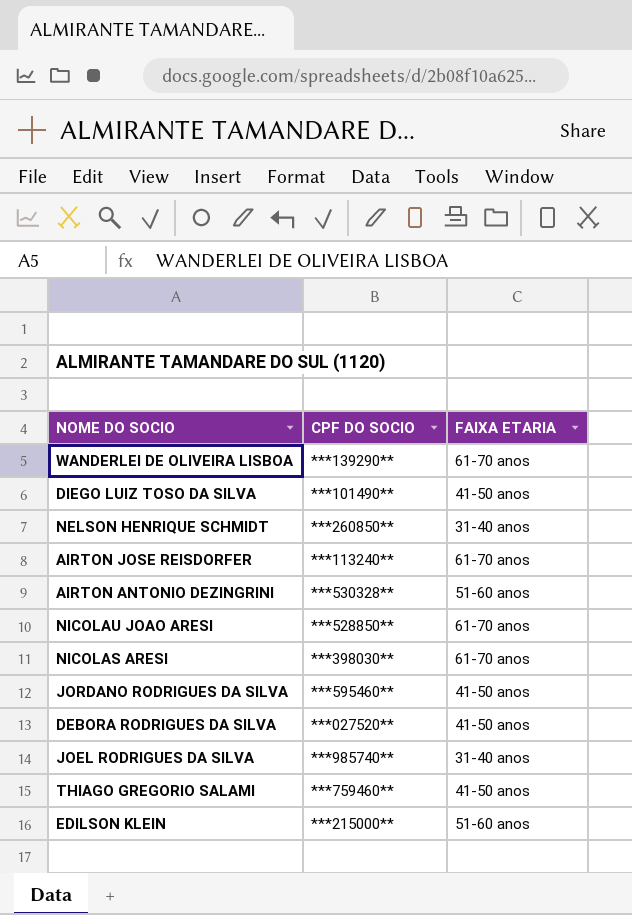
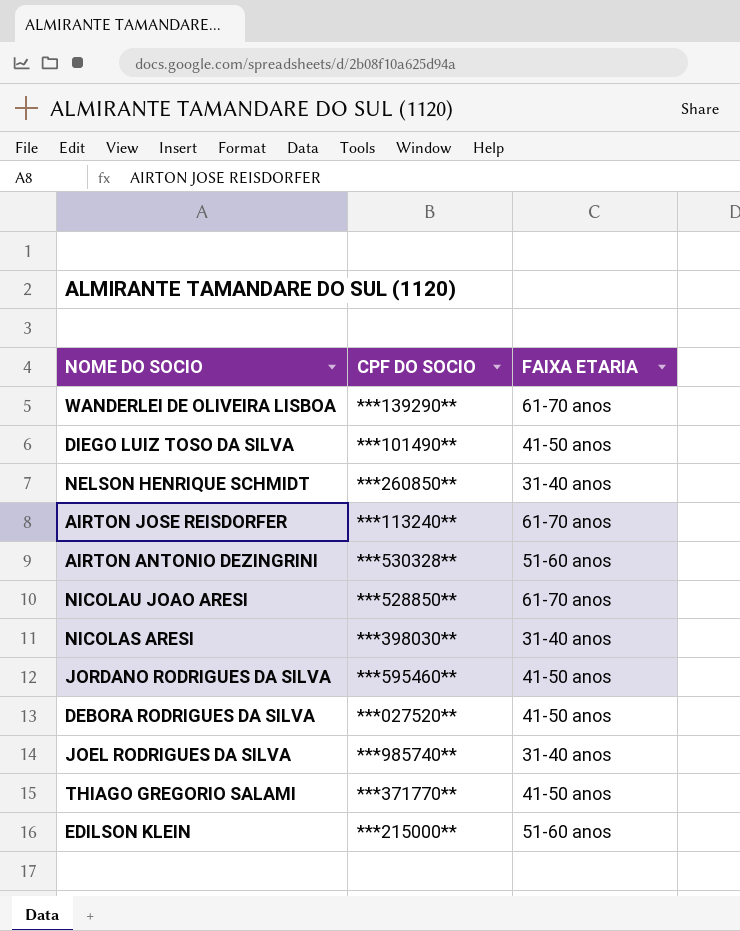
NICOLAS ARESI | FAIXA ETARIA: 61-70 anos -> 31-40 anos
THIAGO GREGORIO SALAMI | CPF DO SOCIO: ***759460** -> ***371770**

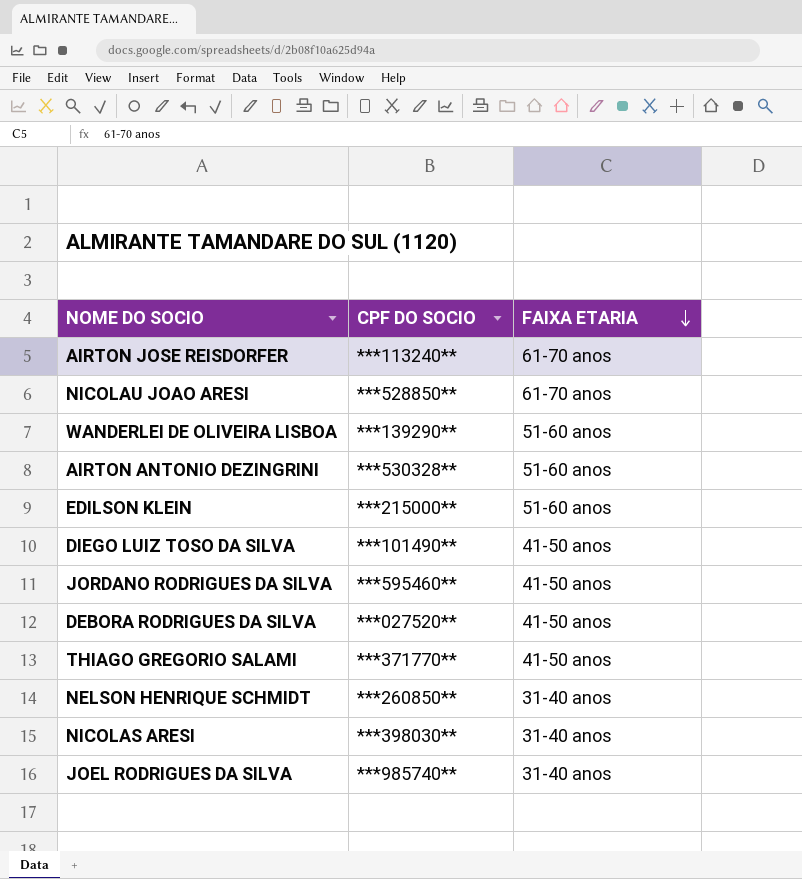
row order: none -> FAIXA ETARIA descending
WANDERLEI DE OLIVEIRA LISBOA | FAIXA ETARIA: 61-70 anos -> 51-60 anos

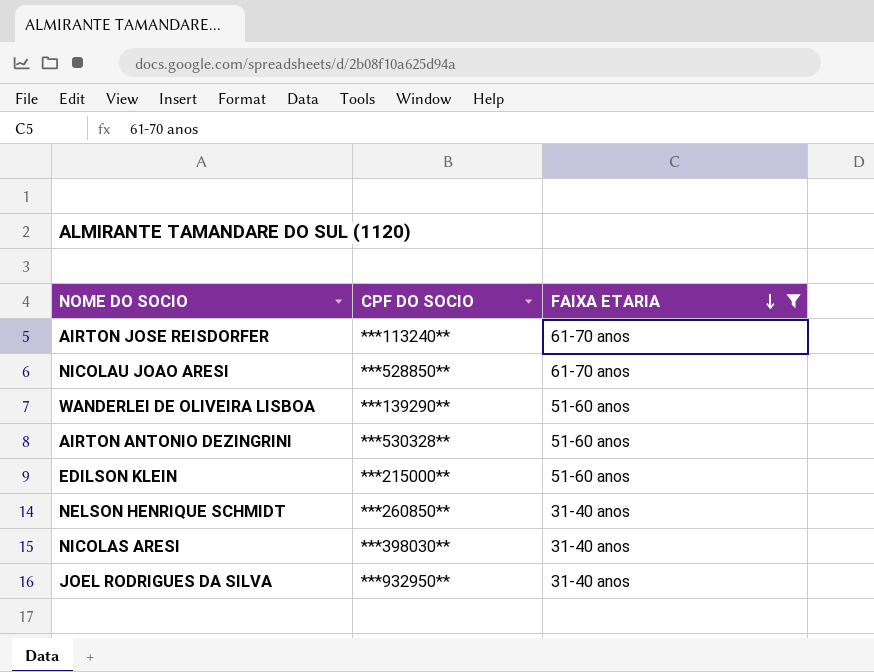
filter: none -> FAIXA ETARIA != 41-50 anos
JOEL RODRIGUES DA SILVA | CPF DO SOCIO: ***985740** -> ***932950**

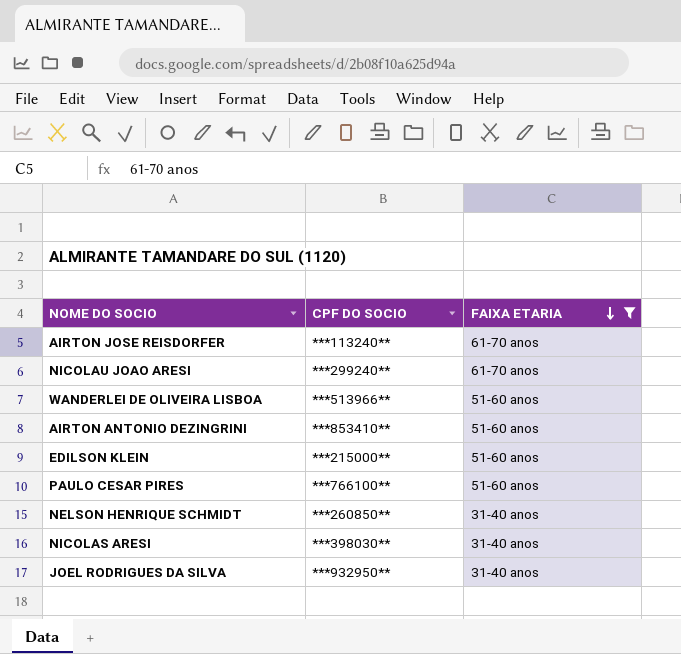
NICOLAU JOAO ARESI | CPF DO SOCIO: ***528850** -> ***299240**
WANDERLEI DE OLIVEIRA LISBOA | CPF DO SOCIO: ***139290** -> ***513966**
AIRTON ANTONIO DEZINGRINI | CPF DO SOCIO: ***530328** -> ***853410**
row PAULO CESAR PIRES: none -> ***766100** | 51-60 anos

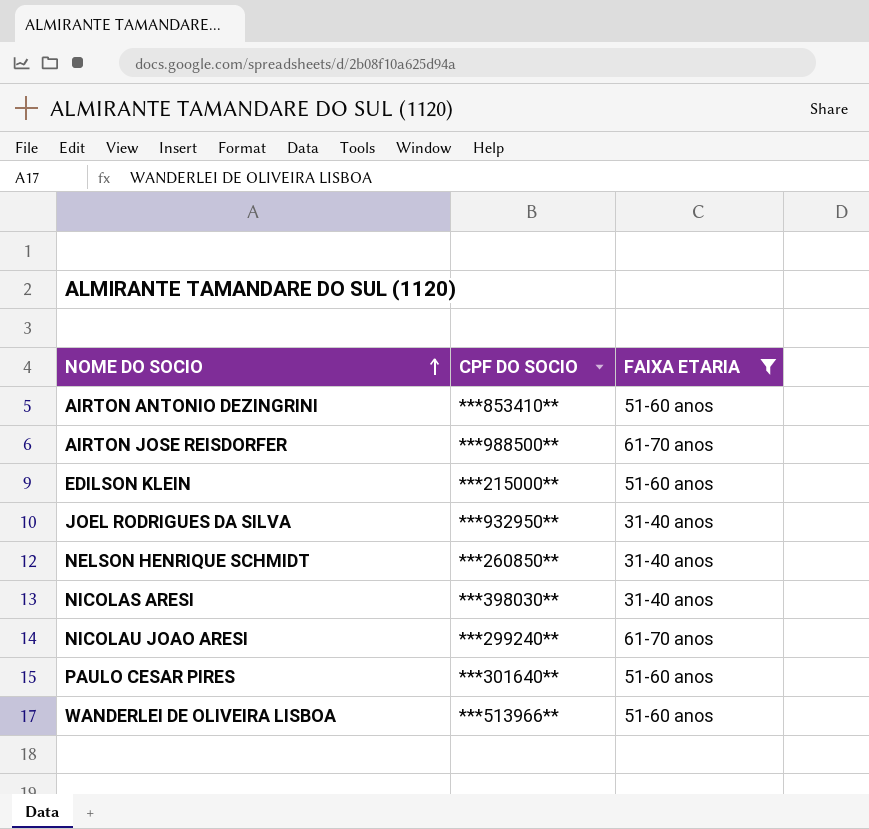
row order: FAIXA ETARIA descending -> NOME DO SOCIO ascending
AIRTON JOSE REISDORFER | CPF DO SOCIO: ***113240** -> ***988500**
PAULO CESAR PIRES | CPF DO SOCIO: ***766100** -> ***301640**

